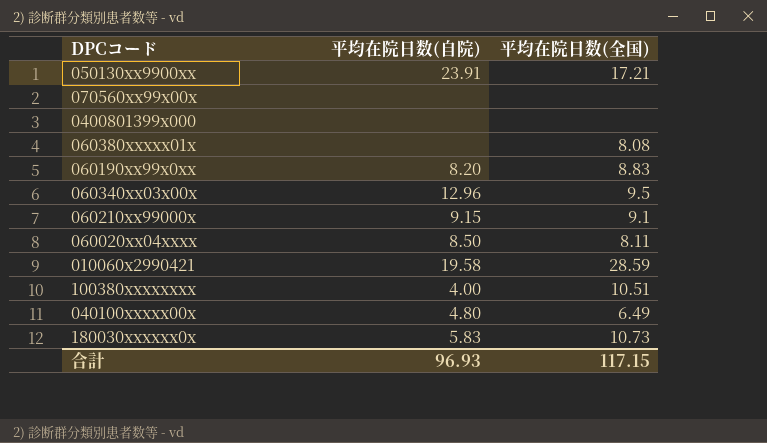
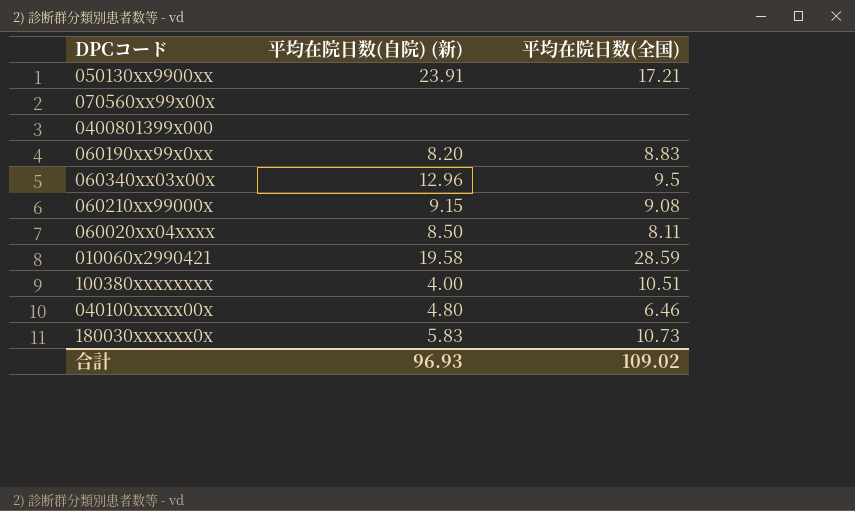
column name: 平均在院日数(自院) -> 平均在院日数(自院) (新)
row 060380xxxxx01x: none | 8.08 -> none
060210xx99000x | 平均在院日数(全国): 9.1 -> 9.08
040100xxxxx00x | 平均在院日数(全国): 6.49 -> 6.46
合計 | 平均在院日数(全国): 117.15 -> 109.02

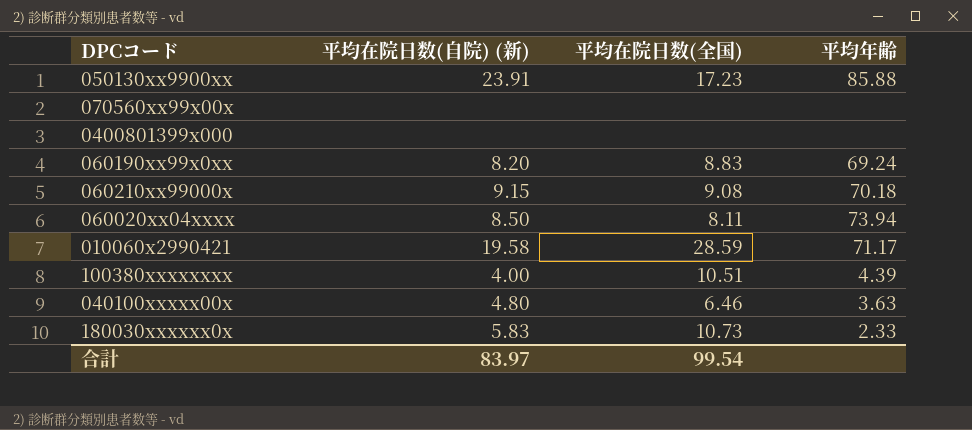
column 平均年齢 | position: none -> 4
row 060340xx03x00x: 12.96 | 9.5 -> none
050130xx9900xx | 平均在院日数(全国): 17.21 -> 17.23
合計 | 平均在院日数(自院) (新): 96.93 -> 83.97
合計 | 平均在院日数(全国): 109.02 -> 99.54

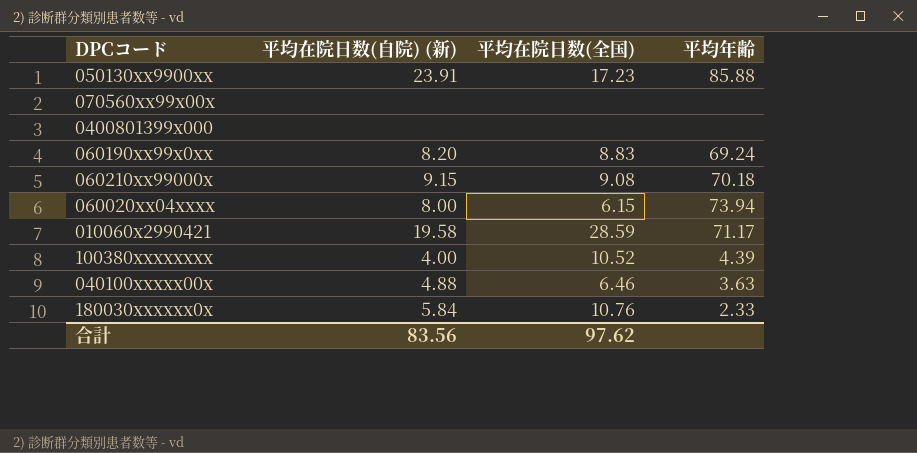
060020xx04xxxx | 平均在院日数(自院) (新): 8.50 -> 8.00
060020xx04xxxx | 平均在院日数(全国): 8.11 -> 6.15
100380xxxxxxxx | 平均在院日数(全国): 10.51 -> 10.52
040100xxxxx00x | 平均在院日数(自院) (新): 4.80 -> 4.88
180030xxxxxx0x | 平均在院日数(自院) (新): 5.83 -> 5.84
180030xxxxxx0x | 平均在院日数(全国): 10.73 -> 10.76
合計 | 平均在院日数(自院) (新): 83.97 -> 83.56
合計 | 平均在院日数(全国): 99.54 -> 97.62

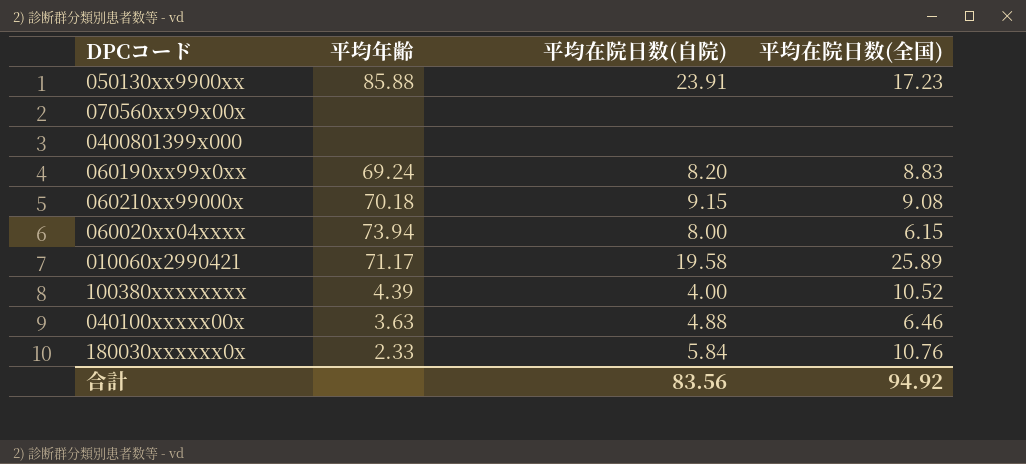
column 平均年齢 | position: 4 -> 2
column name: 平均在院日数(自院) (新) -> 平均在院日数(自院)
010060x2990421 | 平均在院日数(全国): 28.59 -> 25.89
合計 | 平均在院日数(全国): 97.62 -> 94.92

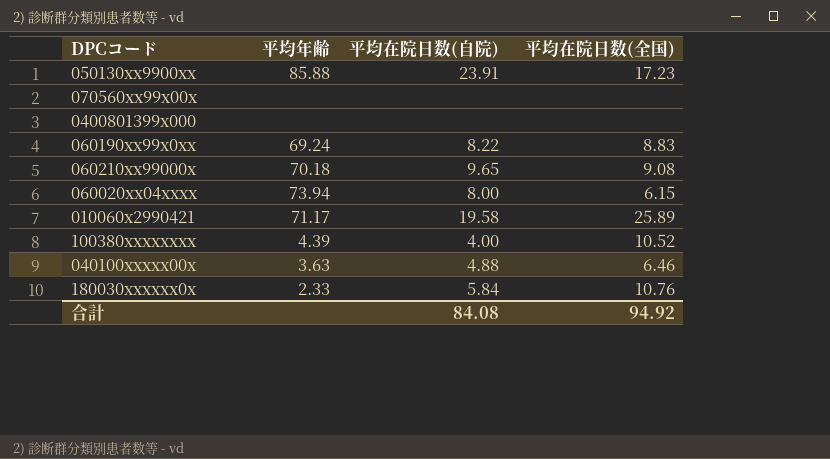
060190xx99x0xx | 平均在院日数(自院): 8.20 -> 8.22
060210xx99000x | 平均在院日数(自院): 9.15 -> 9.65
合計 | 平均在院日数(自院): 83.56 -> 84.08

